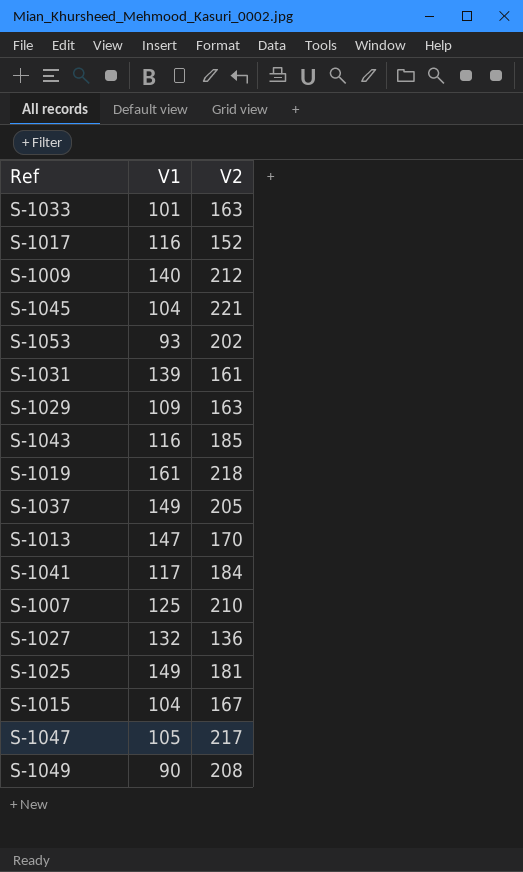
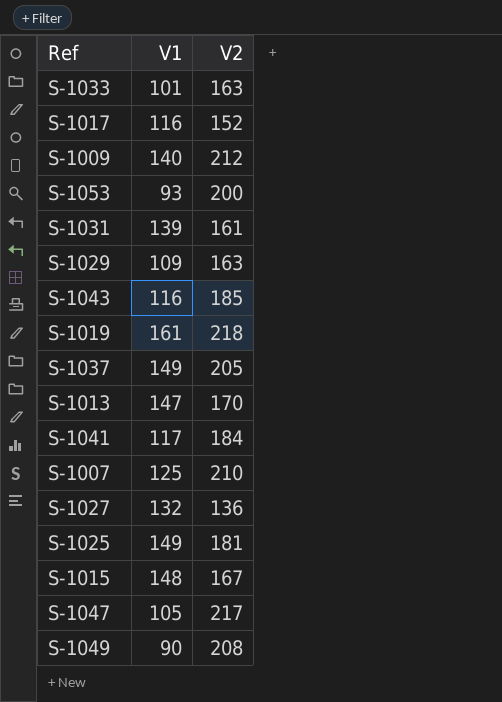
row S-1045: 104 | 221 -> none
S-1053 | V2: 202 -> 200
S-1015 | V1: 104 -> 148

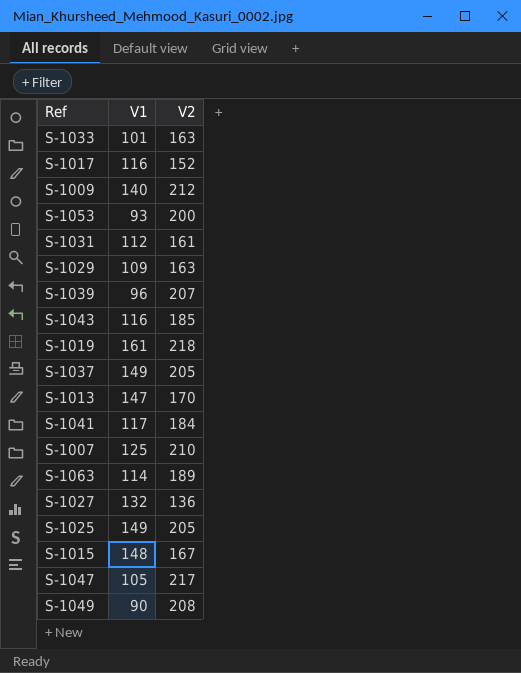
S-1031 | V1: 139 -> 112
row S-1039: none -> 96 | 207
row S-1063: none -> 114 | 189
S-1025 | V2: 181 -> 205

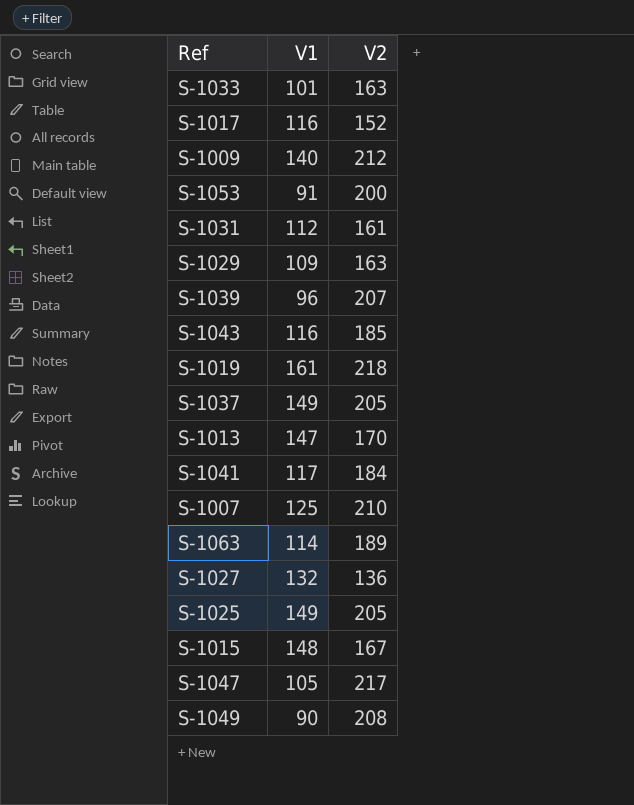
S-1053 | V1: 93 -> 91

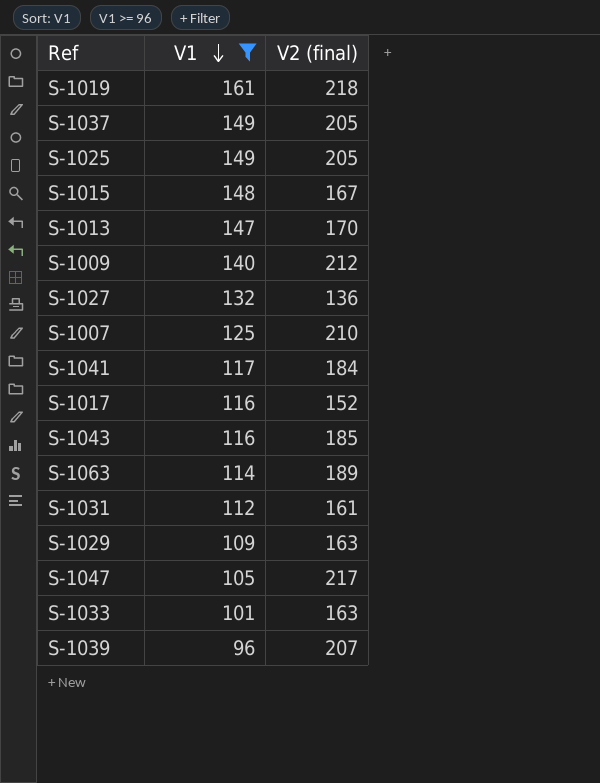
filter: none -> V1 >= 96
row order: none -> V1 descending
column name: V2 -> V2 (final)

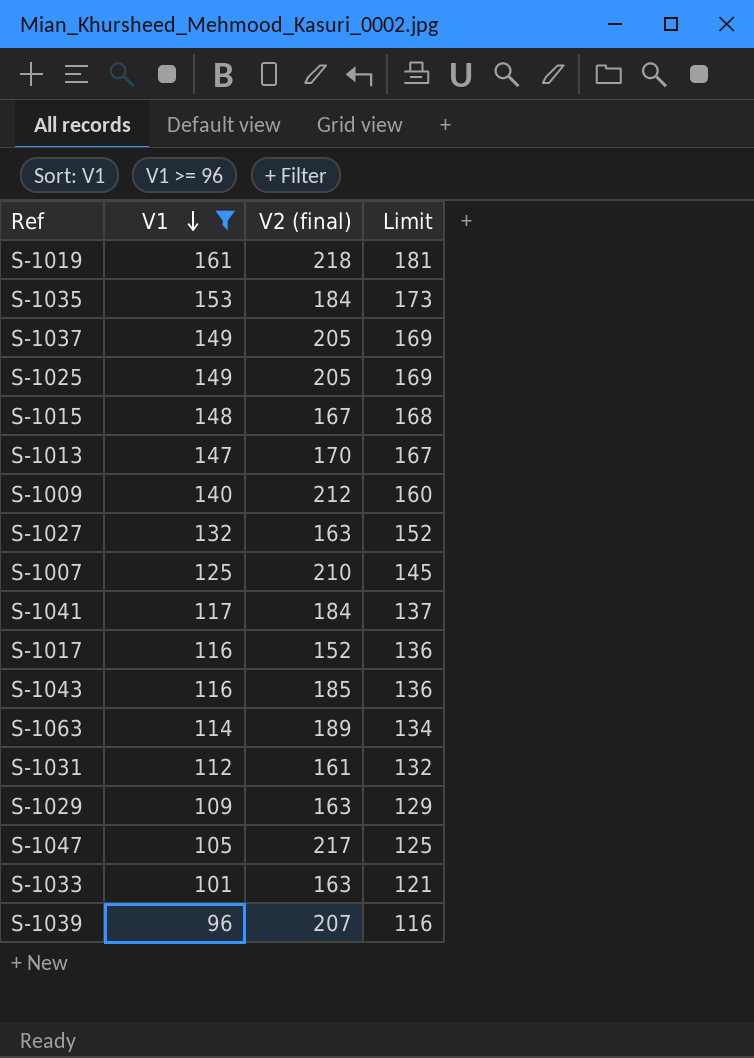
column Limit | formula: none -> [V1] + 20
row S-1035: none -> 153 | 184 | 173
S-1027 | V2 (final): 136 -> 163

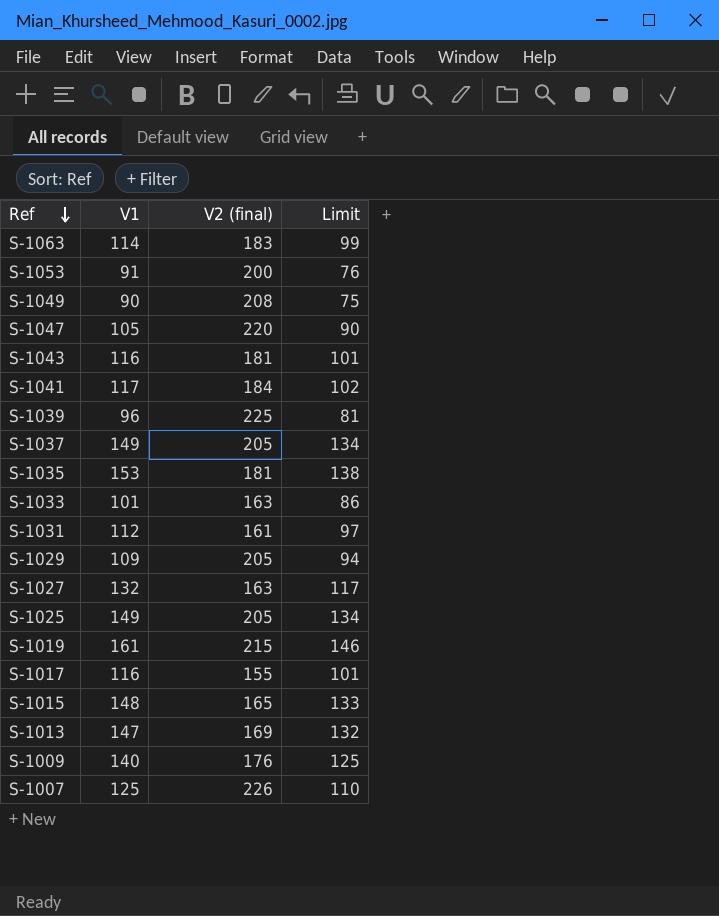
filter: V1 >= 96 -> none
row order: V1 descending -> Ref descending
column Limit | formula: [V1] + 20 -> [V1] - 15
S-1063 | V2 (final): 189 -> 183
S-1047 | V2 (final): 217 -> 220
S-1043 | V2 (final): 185 -> 181
S-1039 | V2 (final): 207 -> 225
S-1035 | V2 (final): 184 -> 181
S-1029 | V2 (final): 163 -> 205
S-1019 | V2 (final): 218 -> 215
S-1017 | V2 (final): 152 -> 155
S-1015 | V2 (final): 167 -> 165
S-1013 | V2 (final): 170 -> 169
S-1009 | V2 (final): 212 -> 176
S-1007 | V2 (final): 210 -> 226

